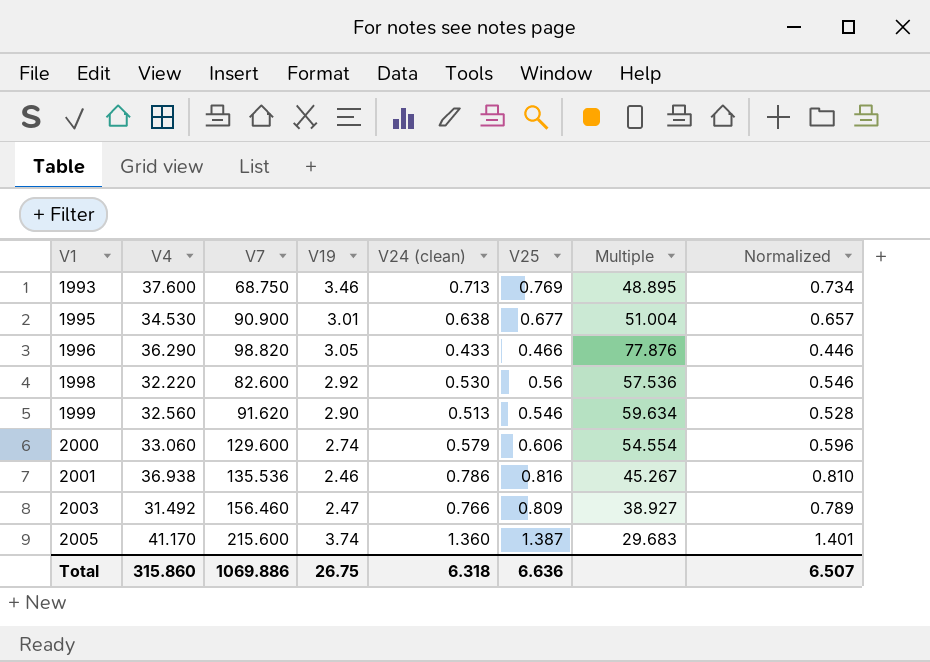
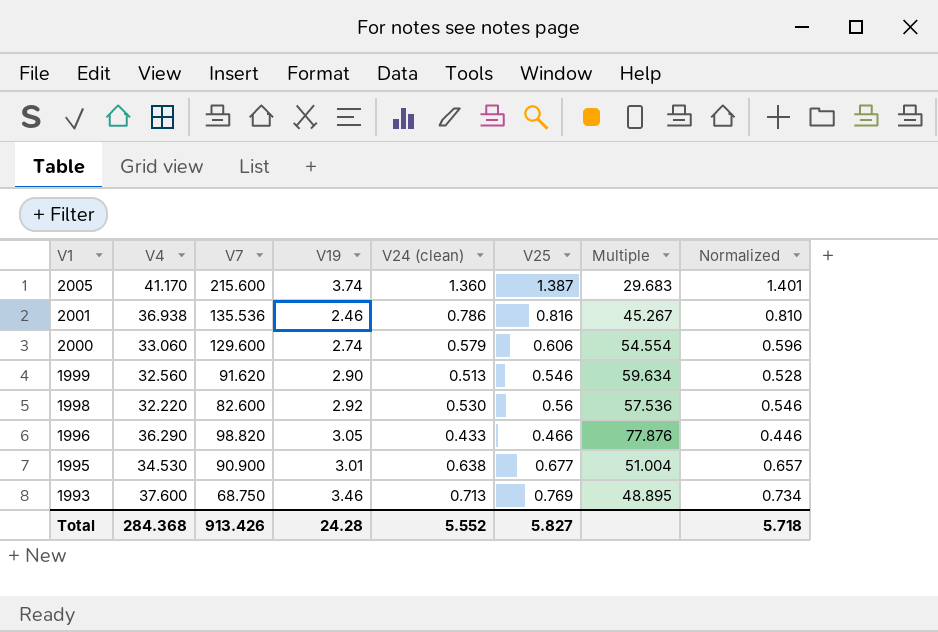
row order: V1 ascending -> V1 descending
row 2003: 31.492 | 156.460 | 2.47 | 0.766 | 0.809 | 38.927 | 0.789 -> none
Total | V4: 315.860 -> 284.368
Total | V7: 1069.886 -> 913.426
Total | V19: 26.75 -> 24.28
Total | V24 (clean): 6.318 -> 5.552
Total | V25: 6.636 -> 5.827
Total | Normalized: 6.507 -> 5.718

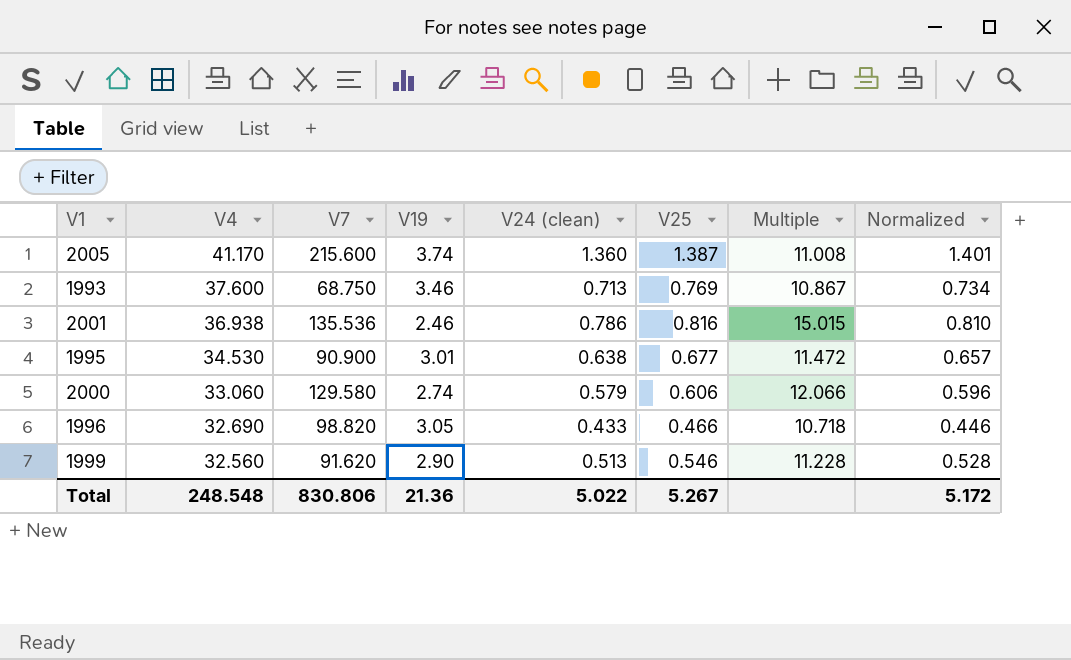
row order: V1 descending -> V4 descending
column Multiple | formula: [V4] / [V25] -> [V4] / [V19]
row 1998: 32.220 | 82.600 | 2.92 | 0.530 | 0.56 | 57.536 | 0.546 -> none
2000 | V7: 129.600 -> 129.580
1996 | V4: 36.290 -> 32.690
Total | V4: 284.368 -> 248.548
Total | V7: 913.426 -> 830.806
Total | V19: 24.28 -> 21.36
Total | V24 (clean): 5.552 -> 5.022
Total | V25: 5.827 -> 5.267
Total | Normalized: 5.718 -> 5.172

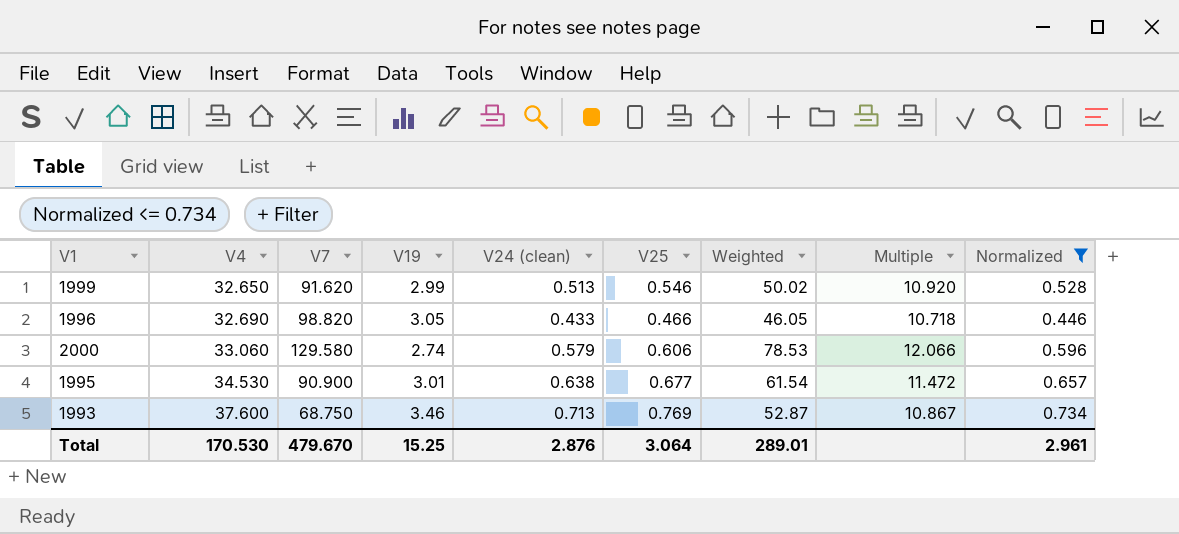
filter: none -> Normalized <= 0.734
row order: V4 descending -> V4 ascending
column Weighted | formula: none -> [V7] * [V25]
1999 | V4: 32.560 -> 32.650
1999 | V19: 2.90 -> 2.99
1999 | Multiple: 11.228 -> 10.920
Total | V4: 248.548 -> 170.530
Total | V7: 830.806 -> 479.670
Total | V19: 21.36 -> 15.25
Total | V24 (clean): 5.022 -> 2.876
Total | V25: 5.267 -> 3.064
Total | Normalized: 5.172 -> 2.961

